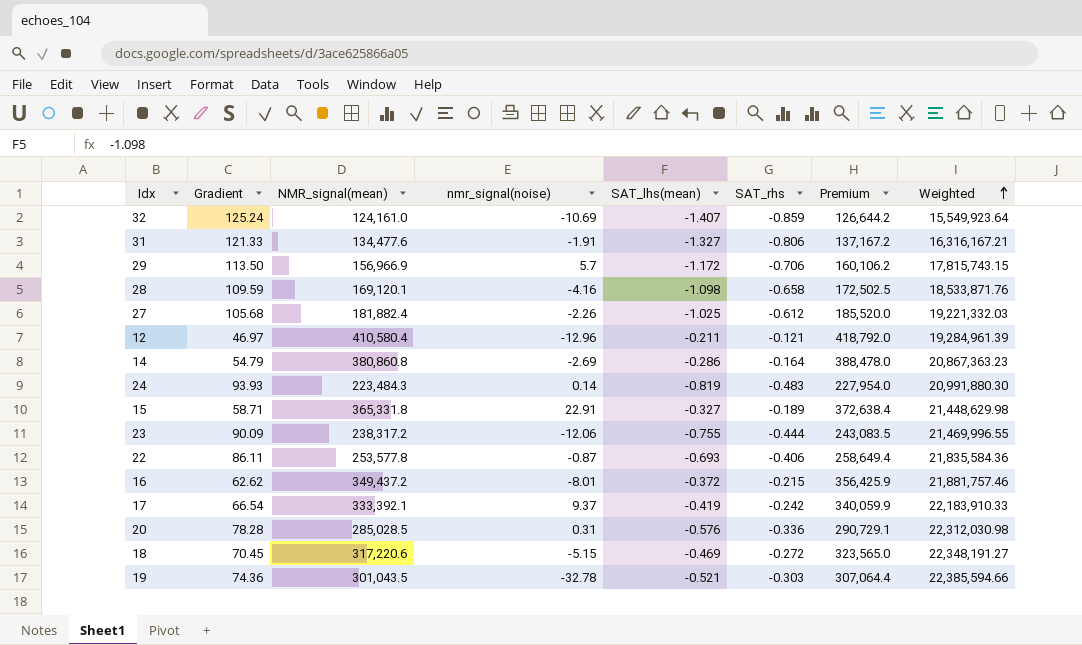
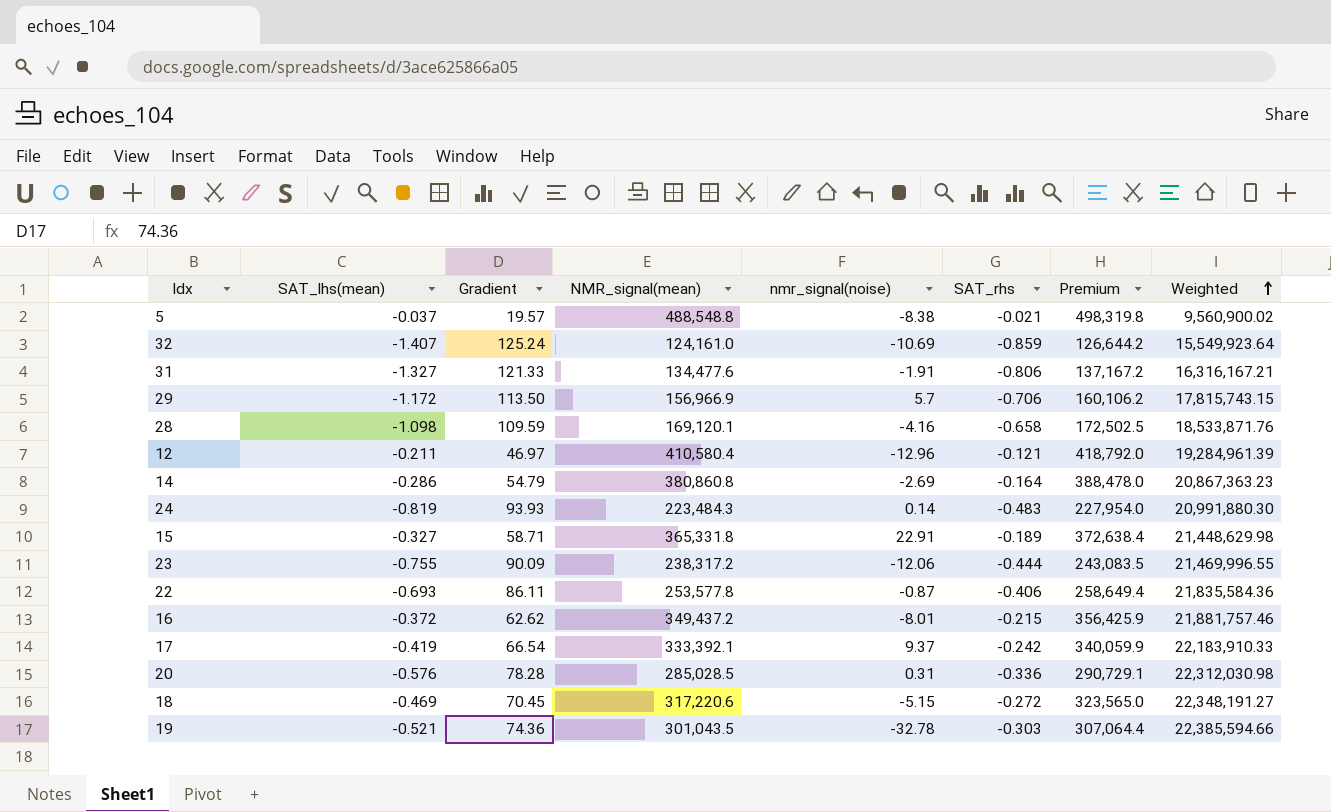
column SAT_lhs(mean) | position: 5 -> 2
row 27: 105.68 | 181,882.4 | -2.26 | -1.025 | -0.612 | 185,520.0 | 19,221,332.03 -> none
row 5: none -> -0.037 | 19.57 | 488,548.8 | -8.38 | -0.021 | 498,319.8 | 9,560,900.02

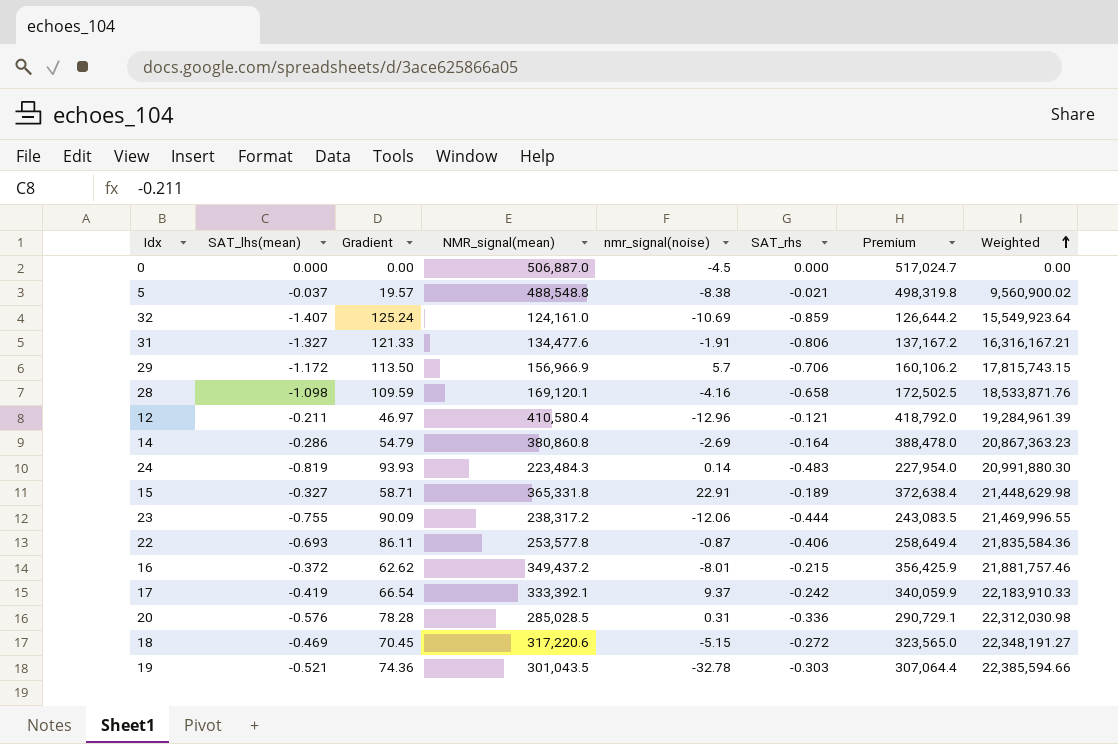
row 0: none -> 0.000 | 0.00 | 506,887.0 | -4.5 | 0.000 | 517,024.7 | 0.00

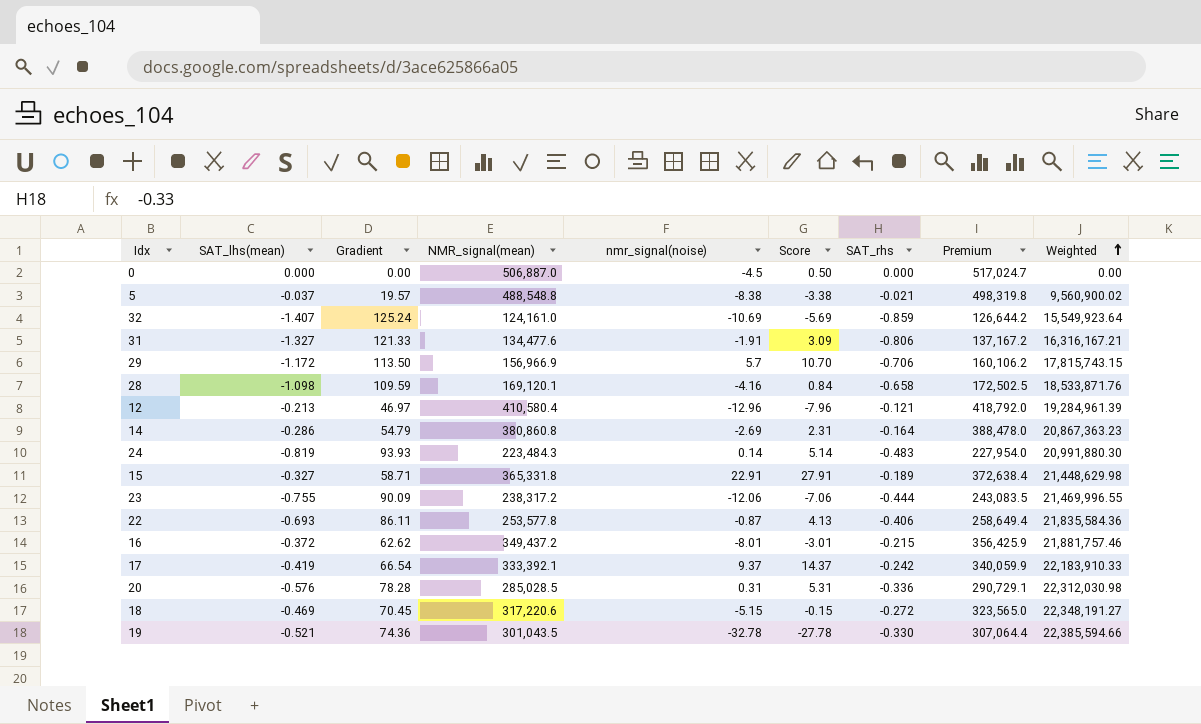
column Score | formula: none -> [nmr_signal(noise)] + 5
12 | SAT_lhs(mean): -0.211 -> -0.213
19 | SAT_rhs: -0.303 -> -0.330

